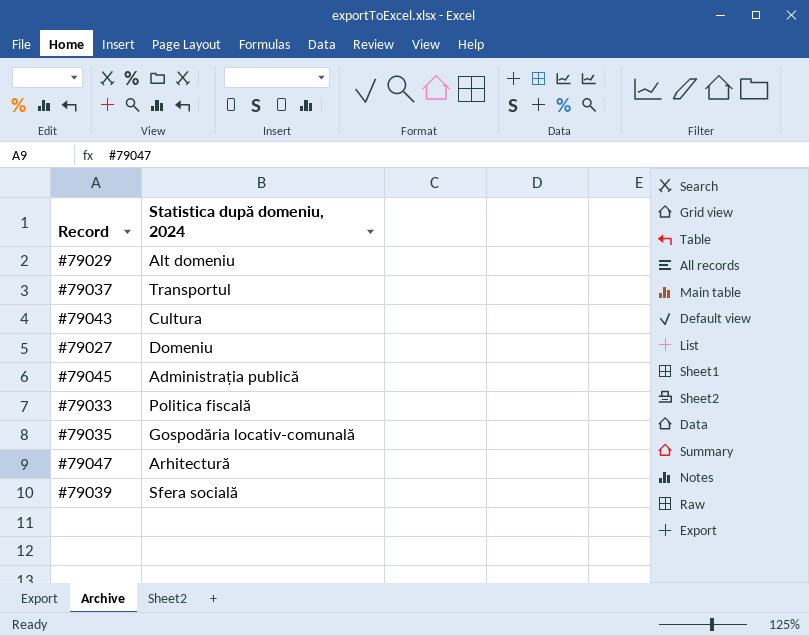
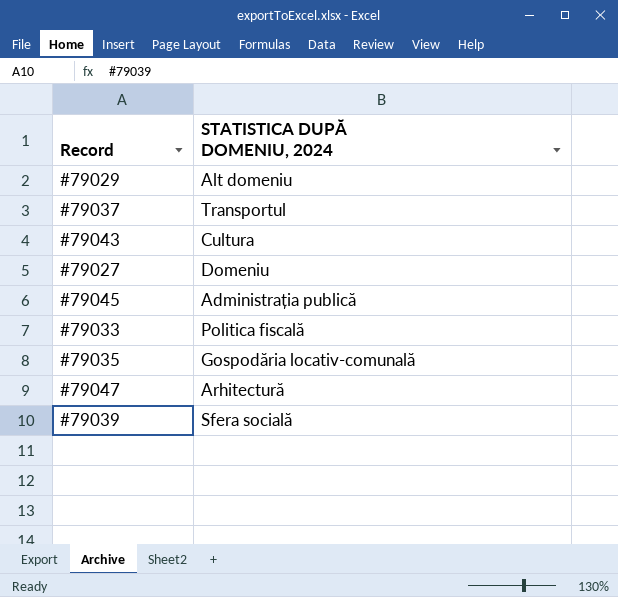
column name: Statistica după domeniu, 2024 -> STATISTICA DUPĂ DOMENIU, 2024

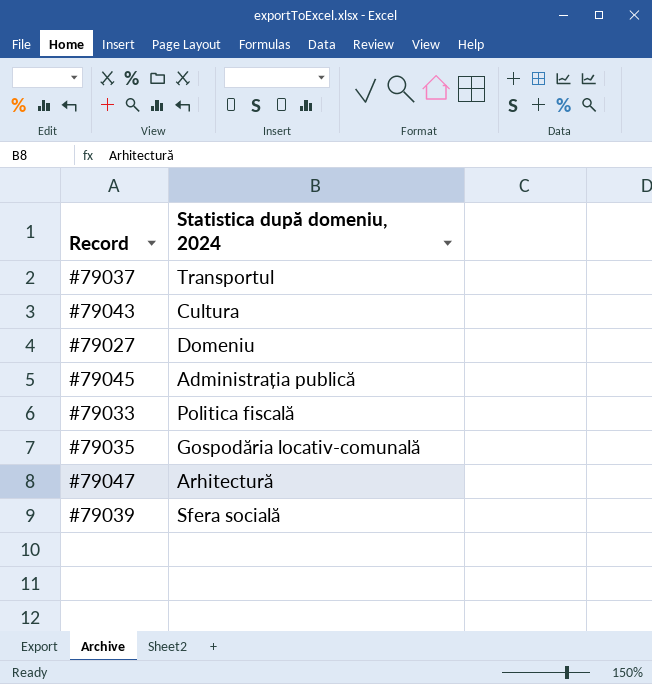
column name: STATISTICA DUPĂ DOMENIU, 2024 -> Statistica după domeniu, 2024
row #79029: Alt domeniu -> none

